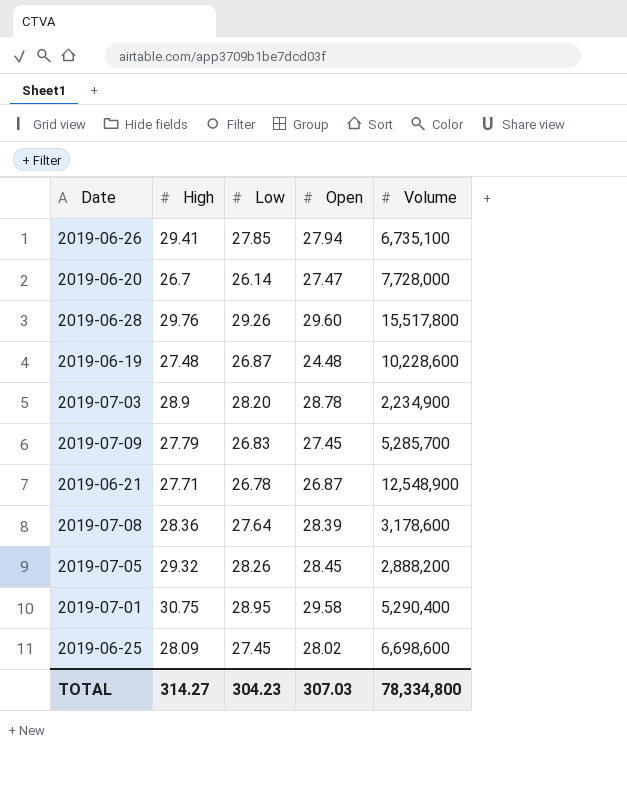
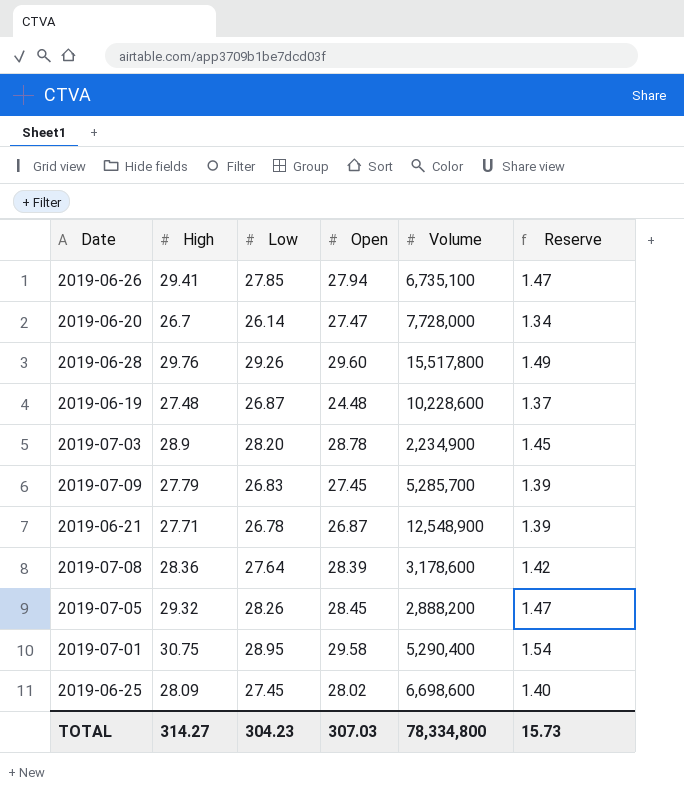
column Reserve | formula: none -> [High] * 0.05

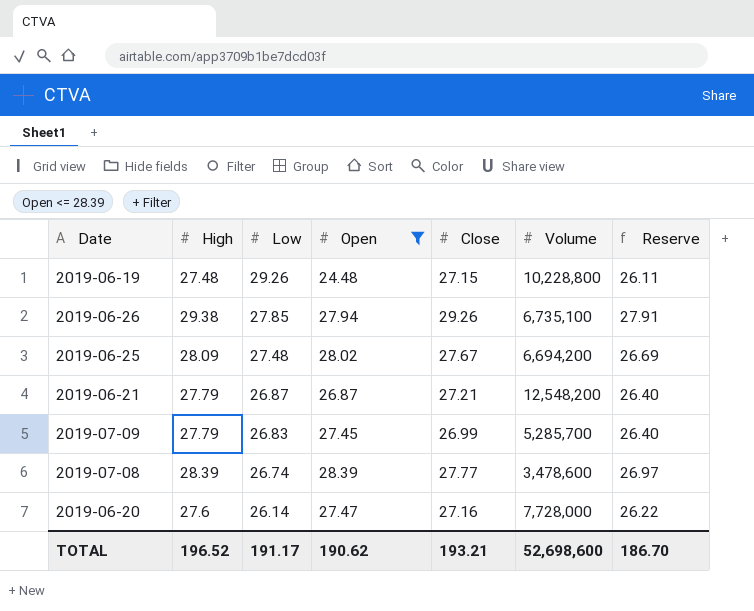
filter: none -> Open <= 28.39
row order: none -> Low descending
column Close | position: none -> 5
column Reserve | formula: [High] * 0.05 -> [High] * 0.95
2019-06-19 | Low: 26.87 -> 29.26
2019-06-19 | Volume: 10,228,600 -> 10,228,800
2019-06-26 | High: 29.41 -> 29.38
2019-06-25 | Low: 27.45 -> 27.48
2019-06-25 | Volume: 6,698,600 -> 6,694,200
2019-06-21 | High: 27.71 -> 27.79
2019-06-21 | Low: 26.78 -> 26.87
2019-06-21 | Volume: 12,548,900 -> 12,548,200
2019-07-08 | High: 28.36 -> 28.39
2019-07-08 | Low: 27.64 -> 26.74
2019-07-08 | Volume: 3,178,600 -> 3,478,600
2019-06-20 | High: 26.7 -> 27.6
TOTAL | High: 314.27 -> 196.52
TOTAL | Low: 304.23 -> 191.17
TOTAL | Open: 307.03 -> 190.62
TOTAL | Volume: 78,334,800 -> 52,698,600
TOTAL | Reserve: 15.73 -> 186.70

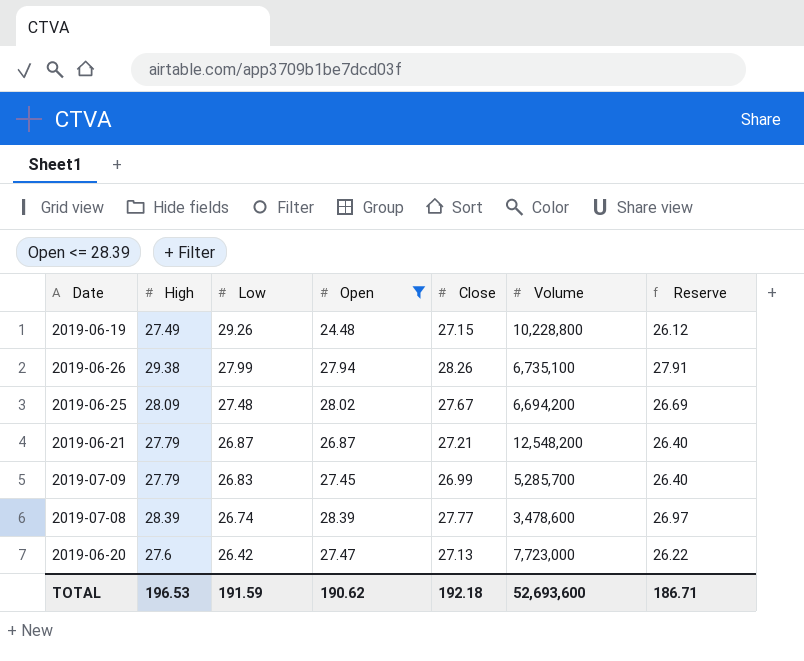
2019-06-19 | High: 27.48 -> 27.49
2019-06-19 | Reserve: 26.11 -> 26.12
2019-06-26 | Low: 27.85 -> 27.99
2019-06-26 | Close: 29.26 -> 28.26
2019-06-20 | Low: 26.14 -> 26.42
2019-06-20 | Close: 27.16 -> 27.13
2019-06-20 | Volume: 7,728,000 -> 7,723,000
TOTAL | High: 196.52 -> 196.53
TOTAL | Low: 191.17 -> 191.59
TOTAL | Close: 193.21 -> 192.18
TOTAL | Volume: 52,698,600 -> 52,693,600
TOTAL | Reserve: 186.70 -> 186.71

